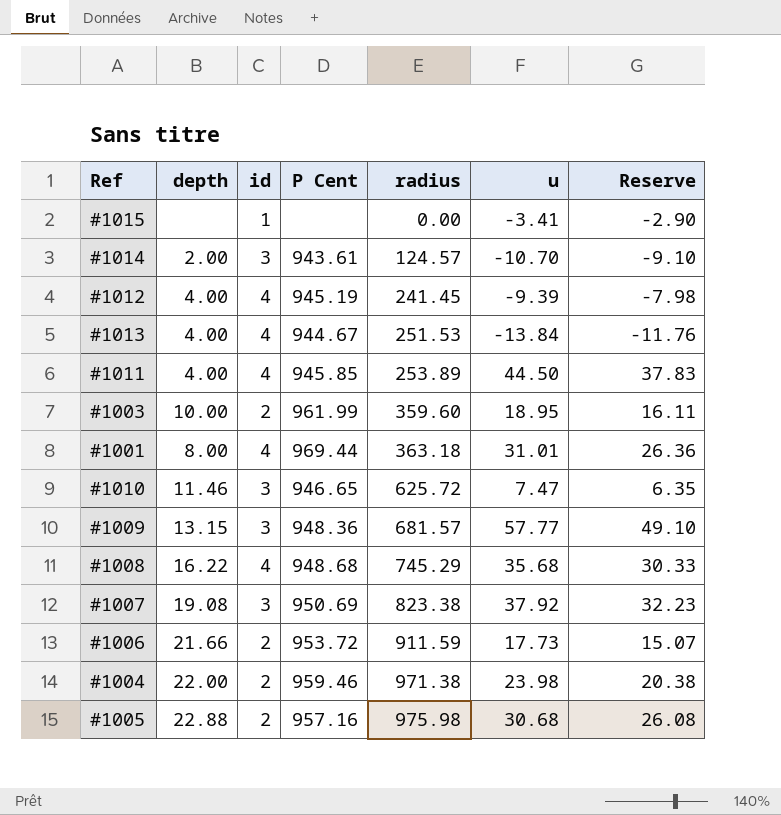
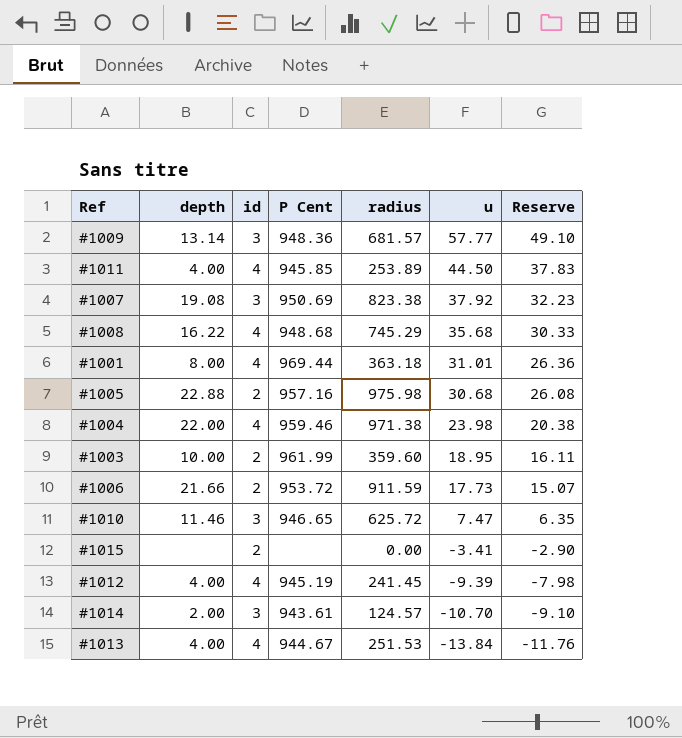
row order: radius ascending -> u descending
#1009 | depth: 13.15 -> 13.14
#1004 | id: 2 -> 4
#1015 | id: 1 -> 2

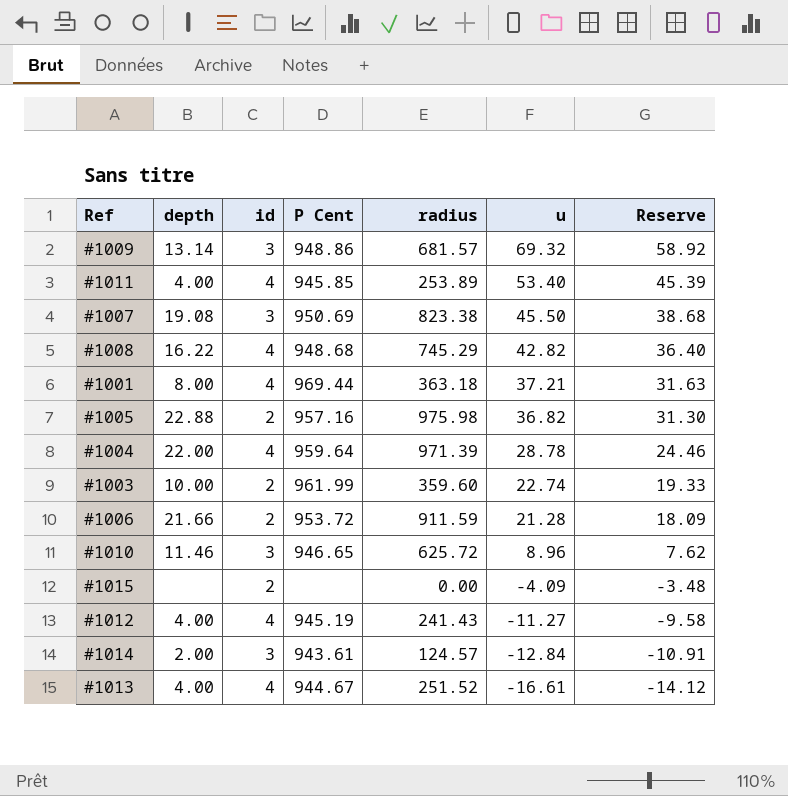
#1009 | P Cent: 948.36 -> 948.86
#1009 | u: 57.77 -> 69.32
#1009 | Reserve: 49.10 -> 58.92
#1011 | u: 44.50 -> 53.40
#1011 | Reserve: 37.83 -> 45.39
#1007 | u: 37.92 -> 45.50
#1007 | Reserve: 32.23 -> 38.68
#1008 | u: 35.68 -> 42.82
#1008 | Reserve: 30.33 -> 36.40
#1001 | u: 31.01 -> 37.21
#1001 | Reserve: 26.36 -> 31.63
#1005 | u: 30.68 -> 36.82
#1005 | Reserve: 26.08 -> 31.30
#1004 | P Cent: 959.46 -> 959.64
#1004 | radius: 971.38 -> 971.39
#1004 | u: 23.98 -> 28.78
#1004 | Reserve: 20.38 -> 24.46
#1003 | u: 18.95 -> 22.74
#1003 | Reserve: 16.11 -> 19.33
#1006 | u: 17.73 -> 21.28
#1006 | Reserve: 15.07 -> 18.09
#1010 | u: 7.47 -> 8.96
#1010 | Reserve: 6.35 -> 7.62
#1015 | u: -3.41 -> -4.09
#1015 | Reserve: -2.90 -> -3.48
#1012 | radius: 241.45 -> 241.43
#1012 | u: -9.39 -> -11.27
#1012 | Reserve: -7.98 -> -9.58
#1014 | u: -10.70 -> -12.84
#1014 | Reserve: -9.10 -> -10.91
#1013 | radius: 251.53 -> 251.52
#1013 | u: -13.84 -> -16.61
#1013 | Reserve: -11.76 -> -14.12

